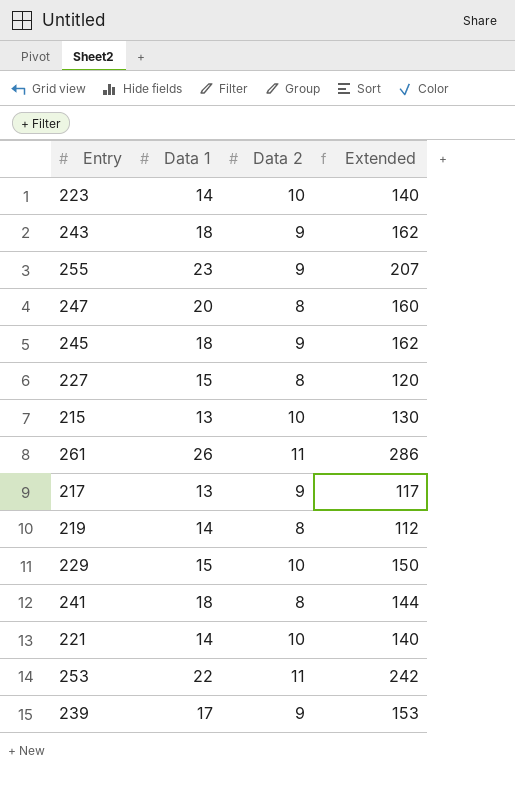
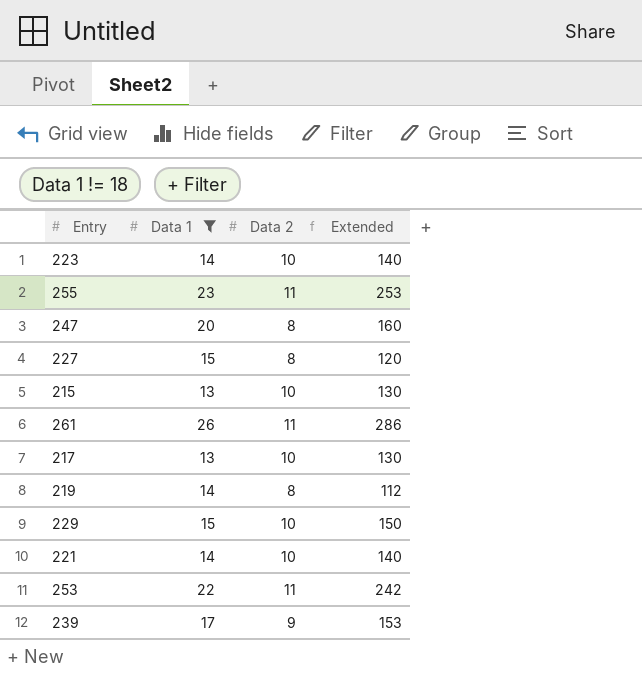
filter: none -> Data 1 != 18
255 | Data 2: 9 -> 11
255 | Extended: 207 -> 253
217 | Data 2: 9 -> 10
217 | Extended: 117 -> 130

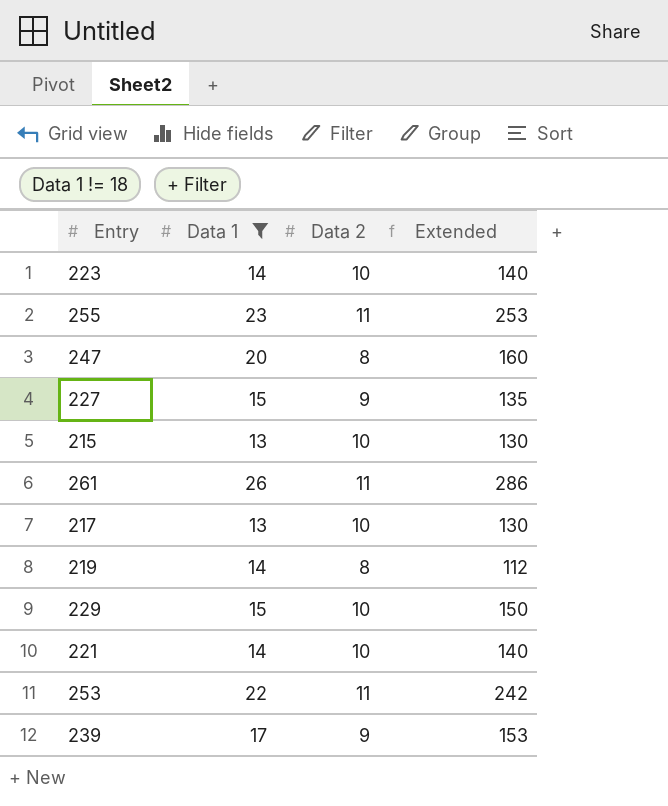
227 | Data 2: 8 -> 9
227 | Extended: 120 -> 135

